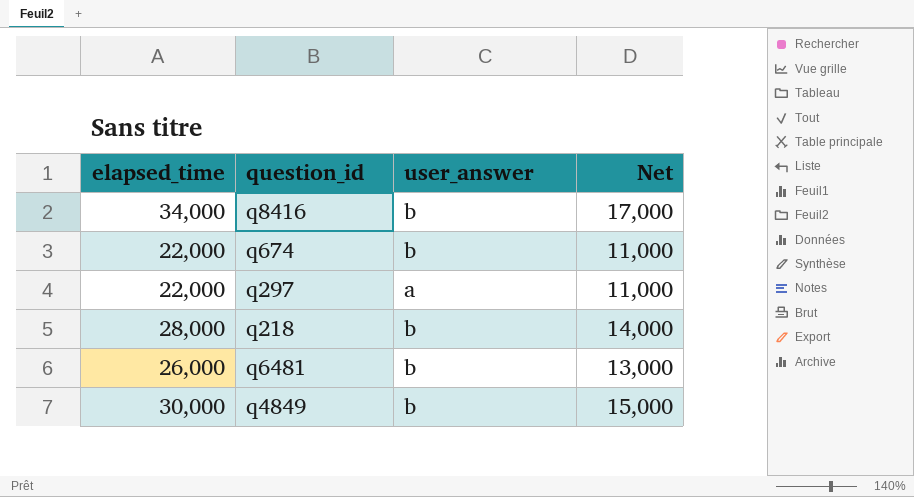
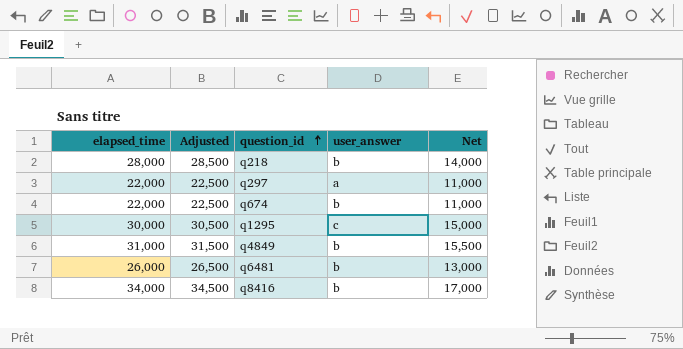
row order: none -> question_id ascending
column Adjusted | formula: none -> [elapsed_time] + 500
row q1295: none -> 30,000 | 30,500 | c | 15,000
q4849 | elapsed_time: 30,000 -> 31,000
q4849 | Net: 15,000 -> 15,500

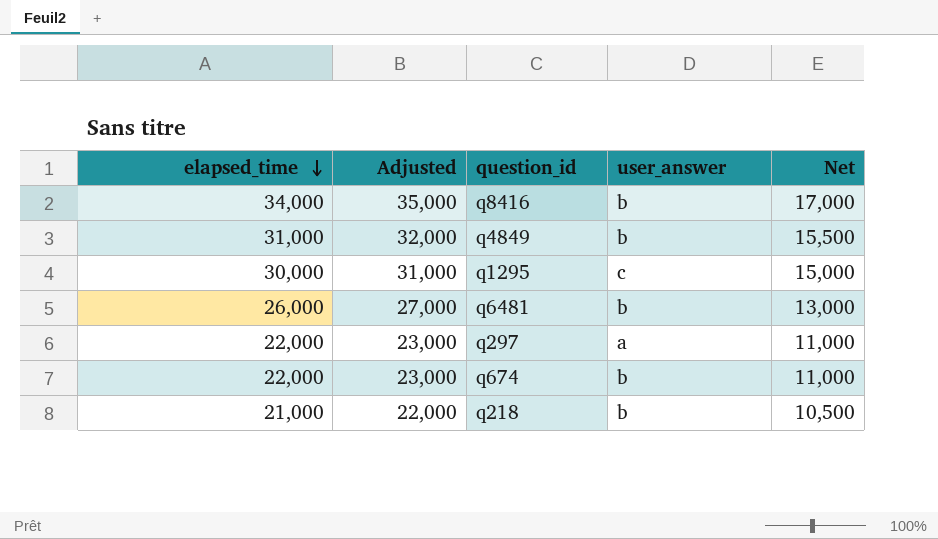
row order: question_id ascending -> elapsed_time descending
column Adjusted | formula: [elapsed_time] + 500 -> [elapsed_time] + 1000
q218 | elapsed_time: 28,000 -> 21,000
q218 | Net: 14,000 -> 10,500

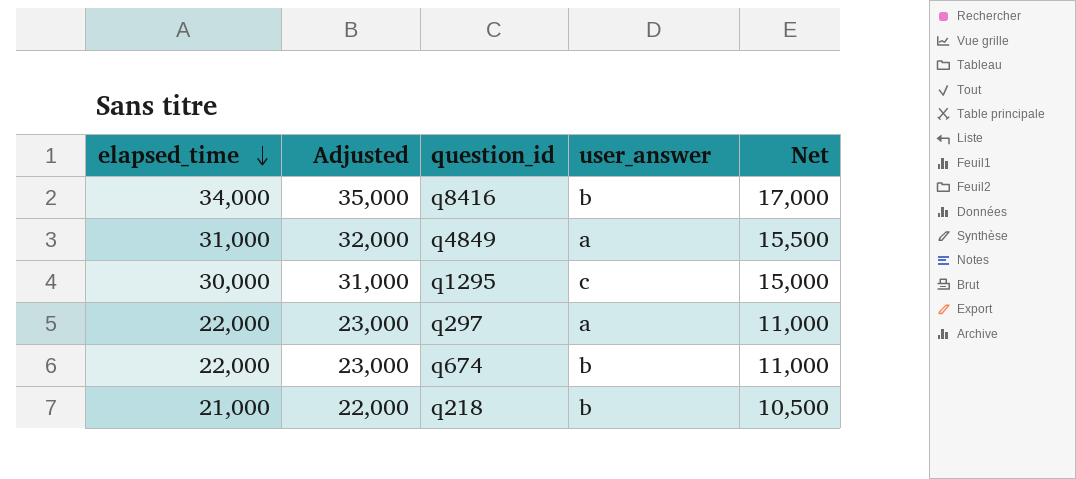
row q6481: 26,000 | 27,000 | b | 13,000 -> none
q4849 | user_answer: b -> a

